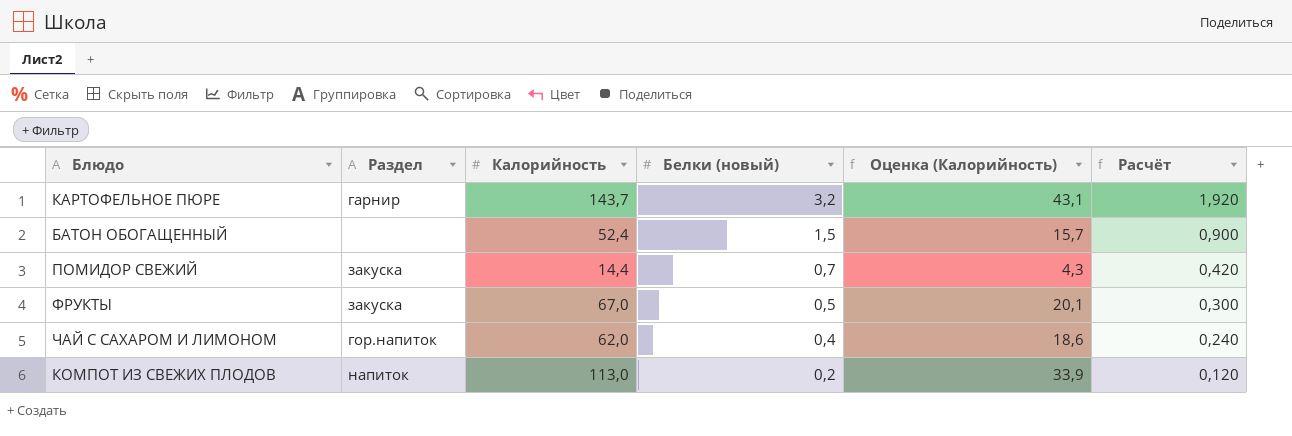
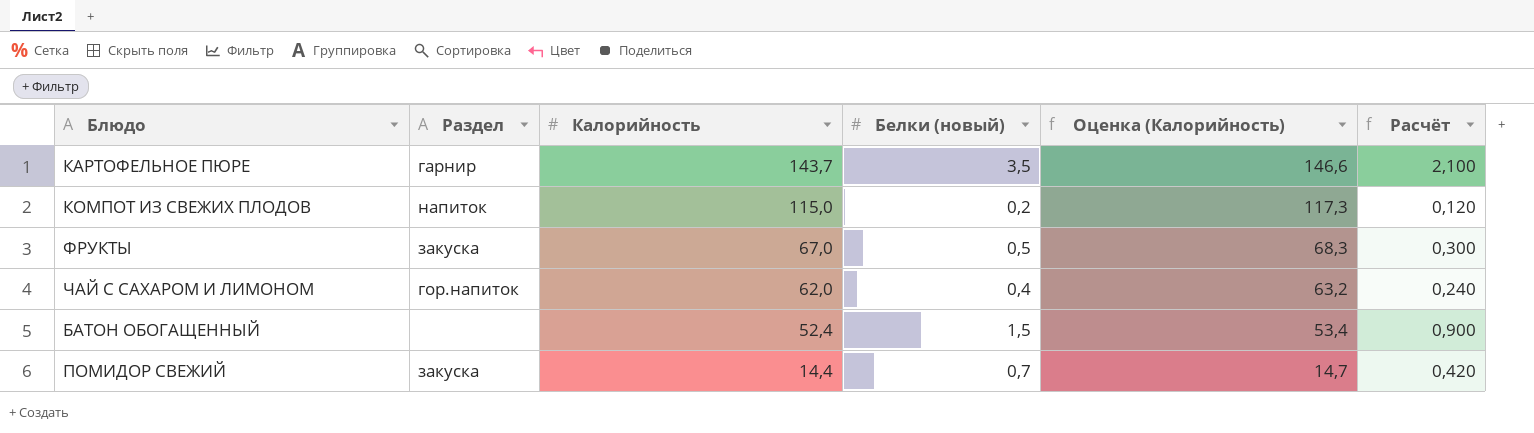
row order: Белки (новый) descending -> Калорийность descending
column Оценка (Калорийность) | formula: [Калорийность] * 0,3 -> [Калорийность] * 1,02
КАРТОФЕЛЬНОЕ ПЮРЕ | Белки (новый): 3,2 -> 3,5
КАРТОФЕЛЬНОЕ ПЮРЕ | Расчёт: 1,920 -> 2,100
КОМПОТ ИЗ СВЕЖИХ ПЛОДОВ | Калорийность: 113,0 -> 115,0

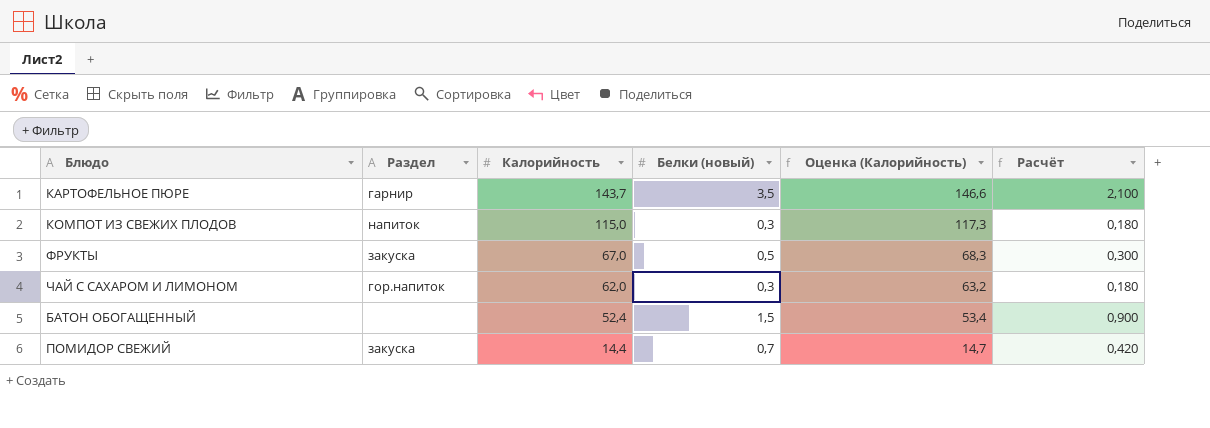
КОМПОТ ИЗ СВЕЖИХ ПЛОДОВ | Белки (новый): 0,2 -> 0,3
КОМПОТ ИЗ СВЕЖИХ ПЛОДОВ | Расчёт: 0,120 -> 0,180
ЧАЙ С САХАРОМ И ЛИМОНОМ | Белки (новый): 0,4 -> 0,3
ЧАЙ С САХАРОМ И ЛИМОНОМ | Расчёт: 0,240 -> 0,180

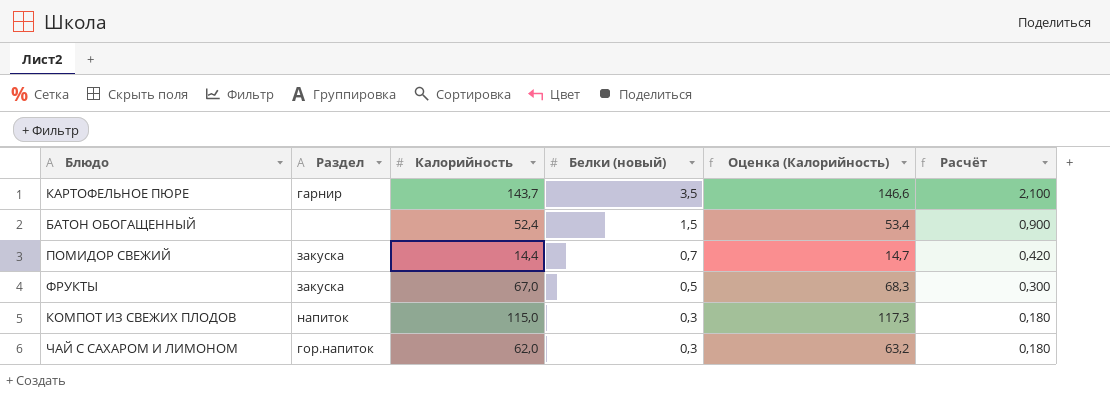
row order: Калорийность descending -> Белки (новый) descending

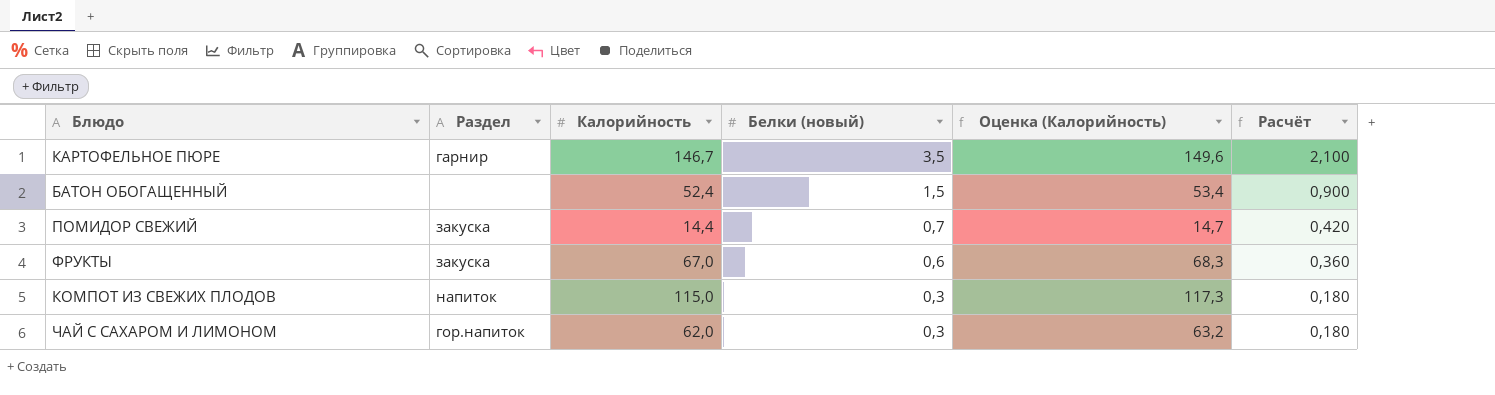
КАРТОФЕЛЬНОЕ ПЮРЕ | Калорийность: 143,7 -> 146,7
КАРТОФЕЛЬНОЕ ПЮРЕ | Оценка (Калорийность): 146,6 -> 149,6
ФРУКТЫ | Белки (новый): 0,5 -> 0,6
ФРУКТЫ | Расчёт: 0,300 -> 0,360

